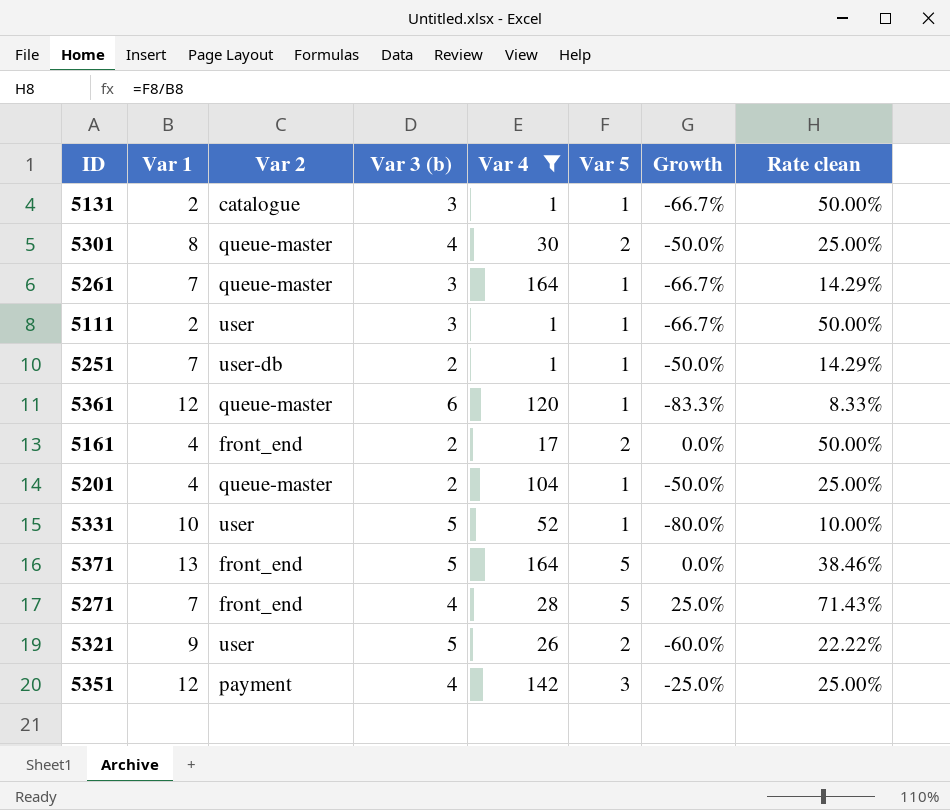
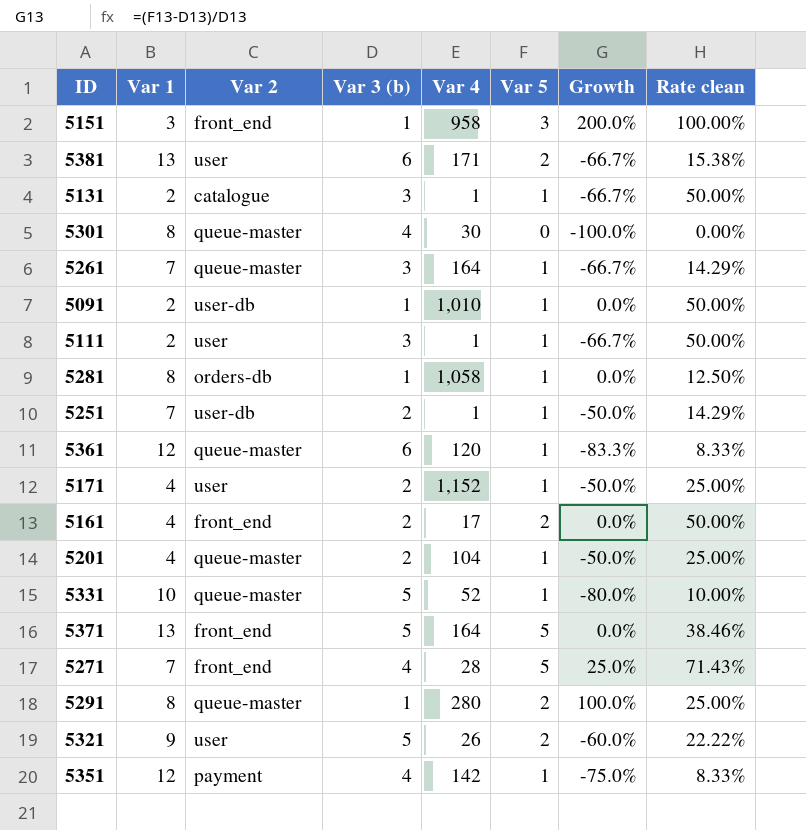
filter: Var 4 <= 164 -> none
5301 | Var 5: 2 -> 0
5301 | Growth: -50.0% -> -100.0%
5301 | Rate clean: 25.00% -> 0.00%
5331 | Var 2: user -> queue-master
5351 | Var 5: 3 -> 1
5351 | Growth: -25.0% -> -75.0%
5351 | Rate clean: 25.00% -> 8.33%

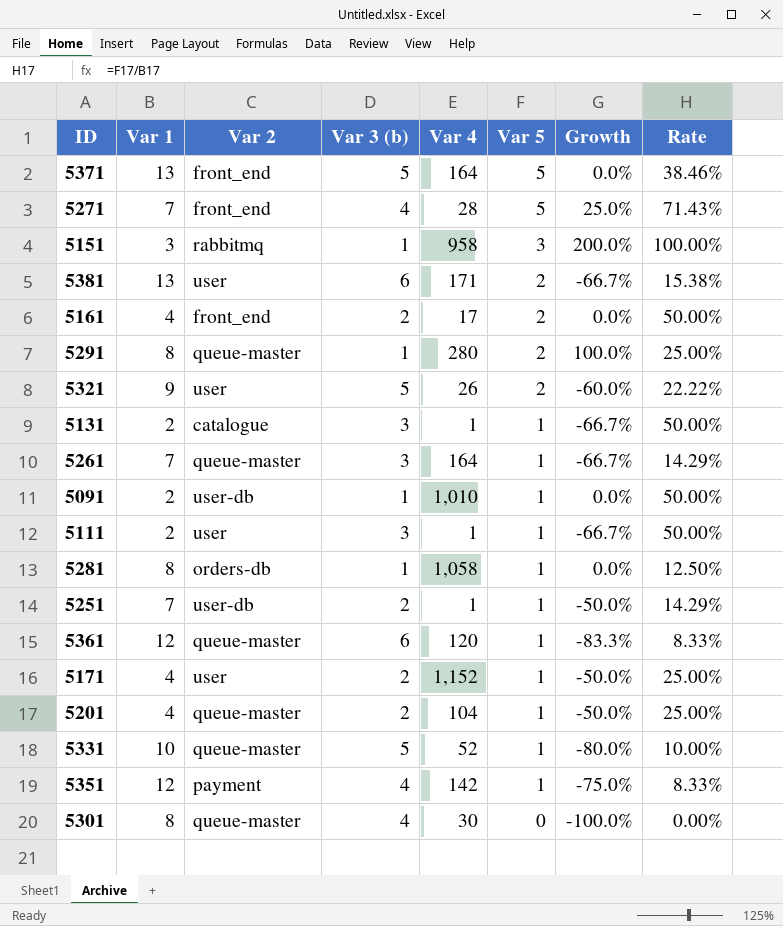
row order: none -> Var 5 descending
column name: Rate clean -> Rate
5151 | Var 2: front_end -> rabbitmq

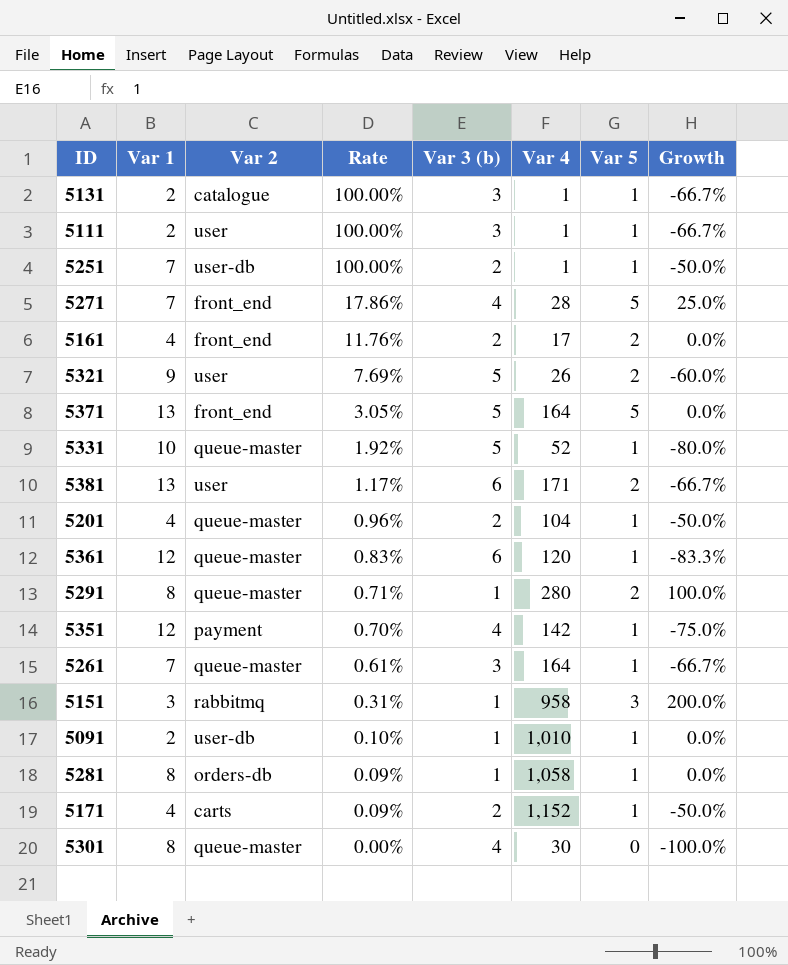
row order: Var 5 descending -> Rate descending
column Rate | formula: [Var 5] / [Var 1] -> [Var 5] / [Var 4]
column Rate | position: 8 -> 4
5171 | Var 2: user -> carts

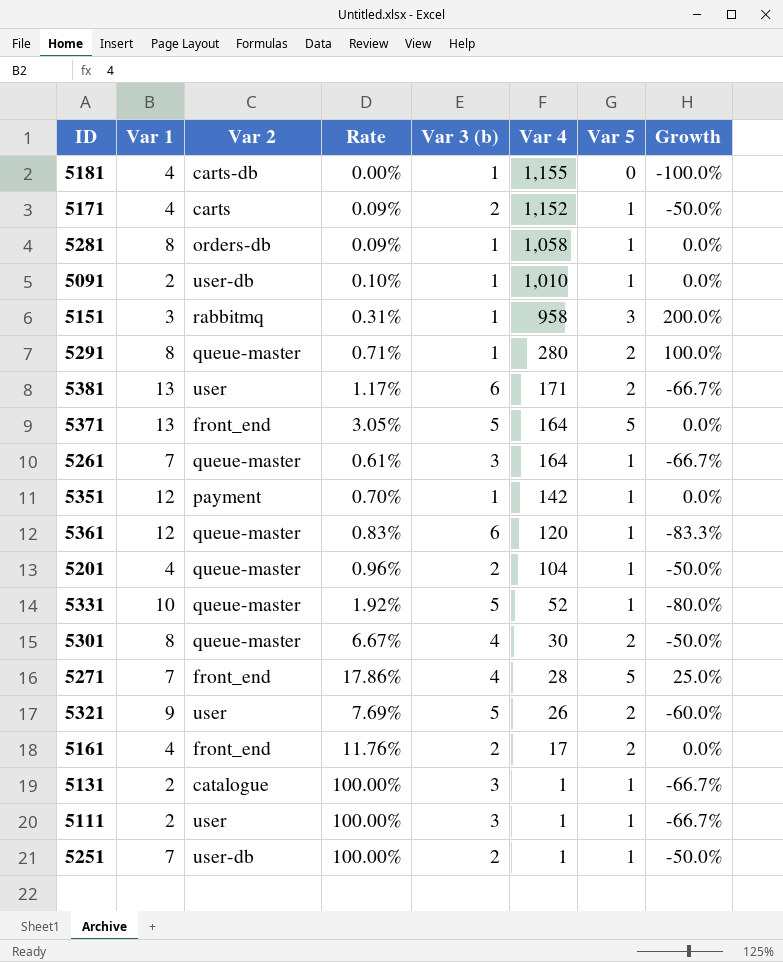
row order: Rate descending -> Var 4 descending
row 5181: none -> 4 | carts-db | 0.00% | 1 | 1,155 | 0 | -100.0%
5351 | Var 3 (b): 4 -> 1
5351 | Growth: -75.0% -> 0.0%
5301 | Rate: 0.00% -> 6.67%
5301 | Var 5: 0 -> 2
5301 | Growth: -100.0% -> -50.0%

